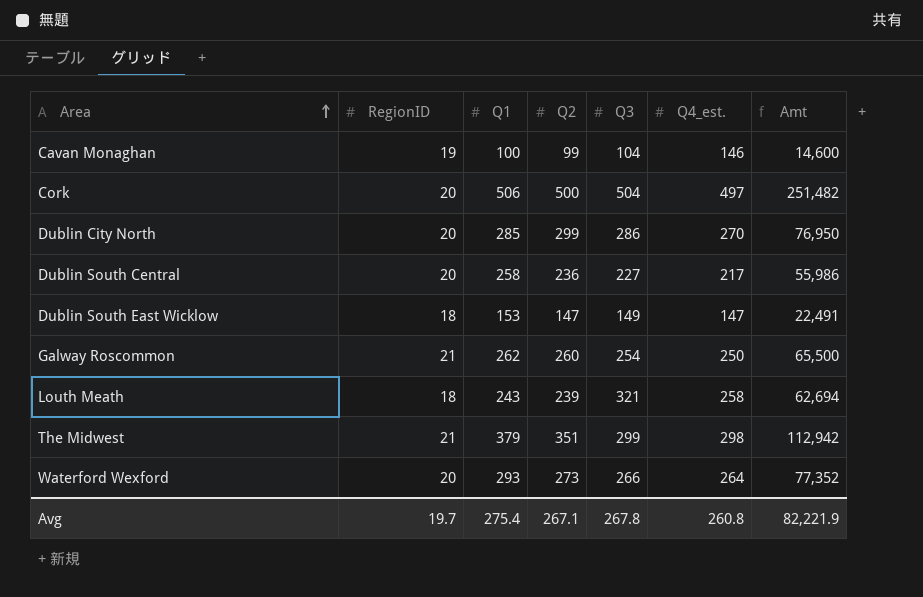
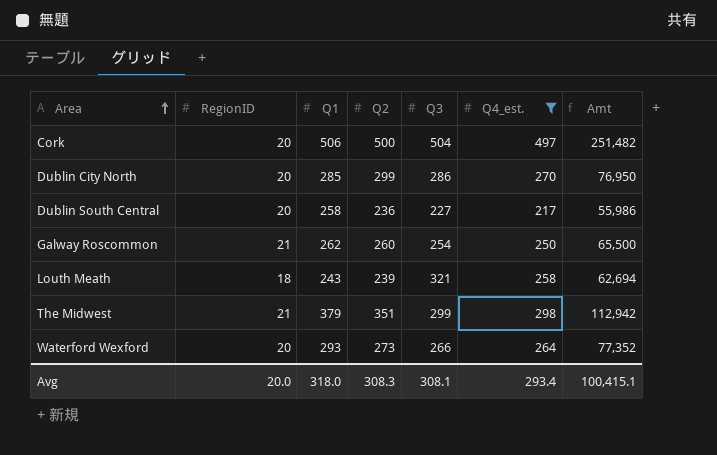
filter: none -> Q4_est. >= 217
Avg | RegionID: 19.7 -> 20.0
Avg | Q1: 275.4 -> 318.0
Avg | Q2: 267.1 -> 308.3
Avg | Q3: 267.8 -> 308.1
Avg | Q4_est.: 260.8 -> 293.4
Avg | Amt: 82,221.9 -> 100,415.1

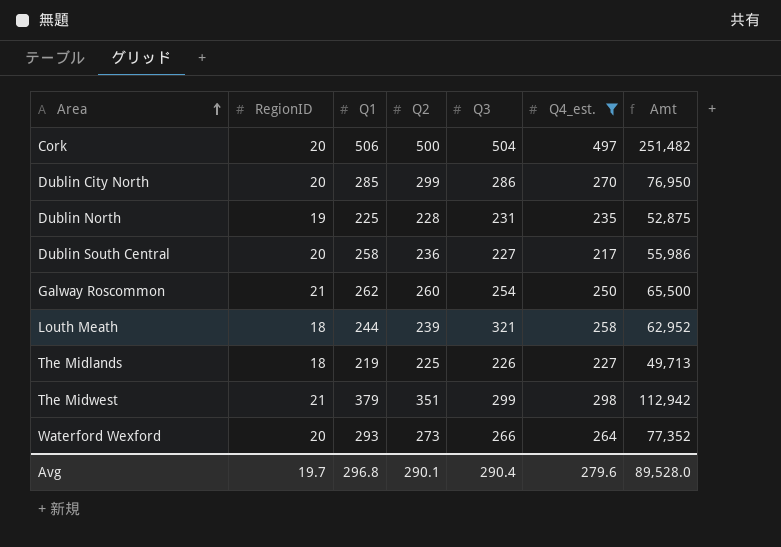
row Dublin North: none -> 19 | 225 | 228 | 231 | 235 | 52,875
Louth Meath | Q1: 243 -> 244
Louth Meath | Amt: 62,694 -> 62,952
row The Midlands: none -> 18 | 219 | 225 | 226 | 227 | 49,713
Avg | RegionID: 20.0 -> 19.7
Avg | Q1: 318.0 -> 296.8
Avg | Q2: 308.3 -> 290.1
Avg | Q3: 308.1 -> 290.4
Avg | Q4_est.: 293.4 -> 279.6
Avg | Amt: 100,415.1 -> 89,528.0

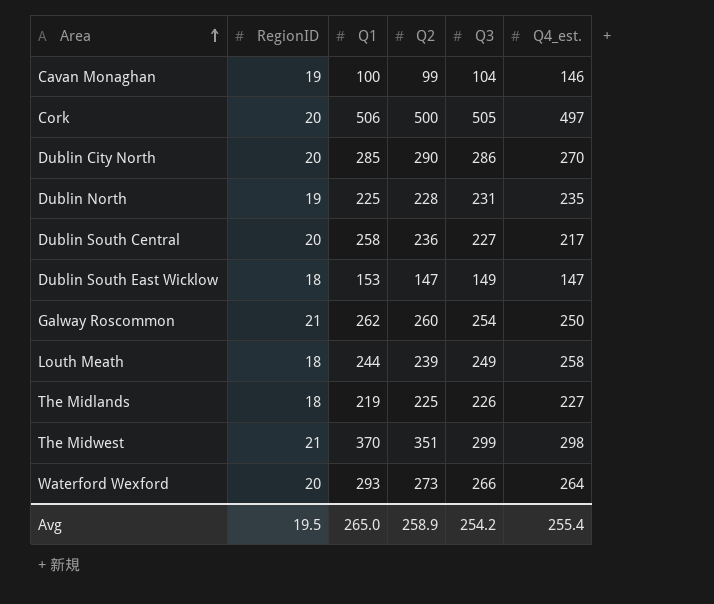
filter: Q4_est. >= 217 -> none
column Amt | formula: [Q1] * [Q4_est.] -> none
Cork | Q3: 504 -> 505
Dublin City North | Q2: 299 -> 290
Louth Meath | Q3: 321 -> 249
The Midwest | Q1: 379 -> 370
Avg | RegionID: 19.7 -> 19.5
Avg | Q1: 296.8 -> 265.0
Avg | Q2: 290.1 -> 258.9
Avg | Q3: 290.4 -> 254.2
Avg | Q4_est.: 279.6 -> 255.4

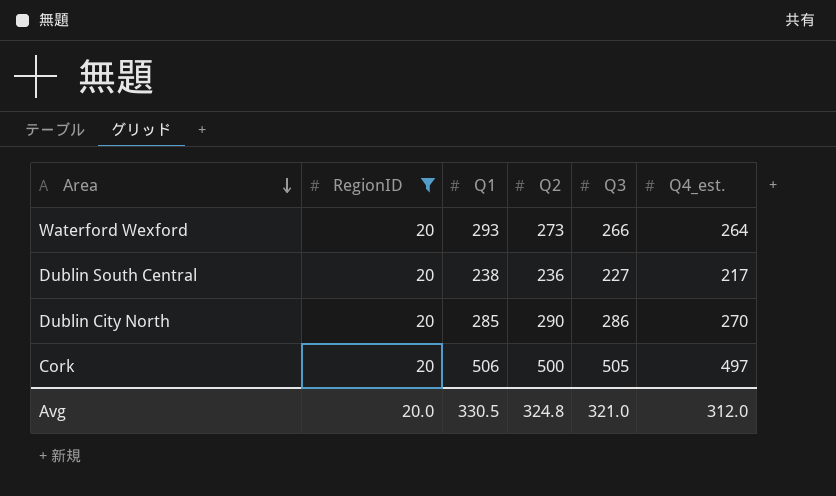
filter: none -> RegionID = 20
row order: Area ascending -> Area descending
Dublin South Central | Q1: 258 -> 238
Avg | RegionID: 19.5 -> 20.0
Avg | Q1: 265.0 -> 330.5
Avg | Q2: 258.9 -> 324.8
Avg | Q3: 254.2 -> 321.0
Avg | Q4_est.: 255.4 -> 312.0

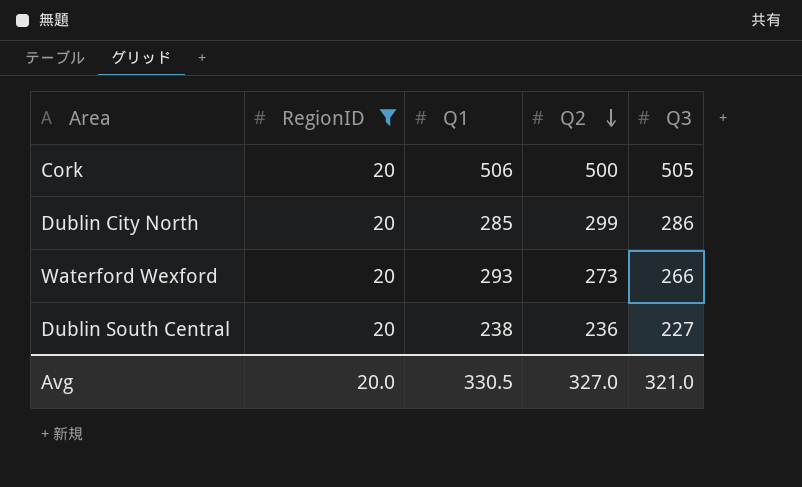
row order: Area descending -> Q2 descending
column Q4_est. | position: 6 -> none
Dublin City North | Q2: 290 -> 299
Avg | Q2: 324.8 -> 327.0

